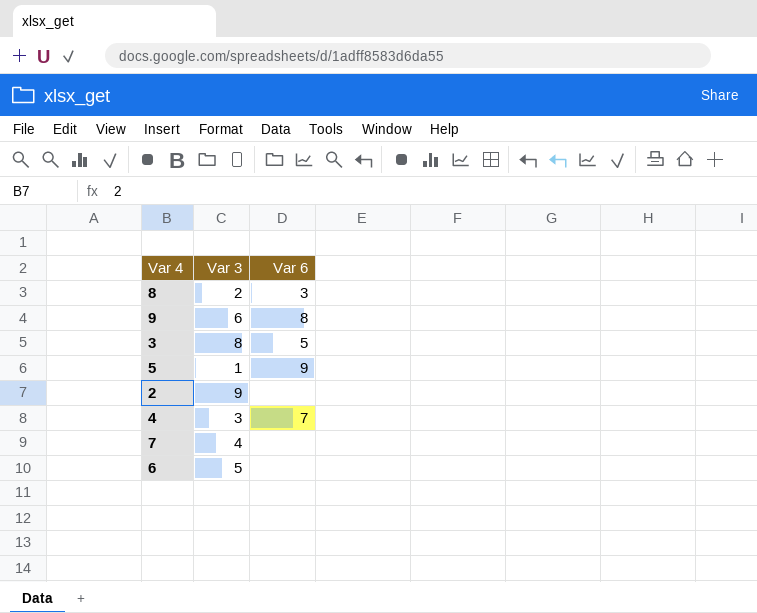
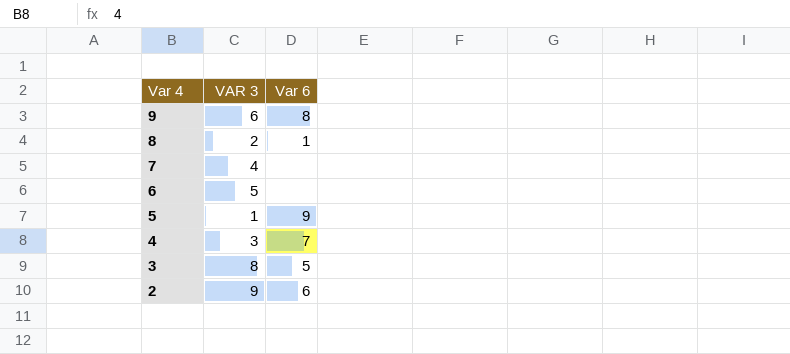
row order: none -> Var 4 descending
column name: Var 3 -> VAR 3
8 | Var 6: 3 -> 1
2 | Var 6: none -> 6

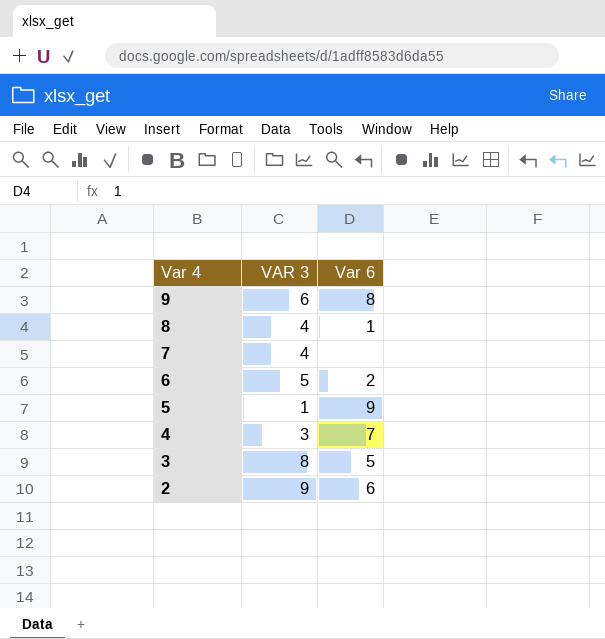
8 | VAR 3: 2 -> 4
6 | Var 6: none -> 2

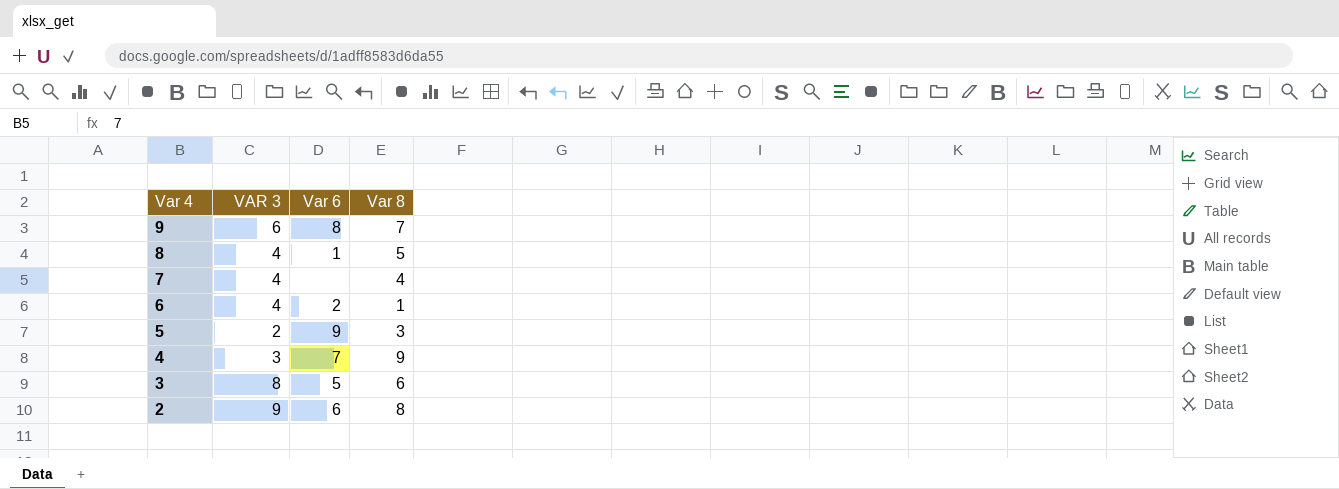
column Var 8 | position: none -> 4
6 | VAR 3: 5 -> 4
5 | VAR 3: 1 -> 2

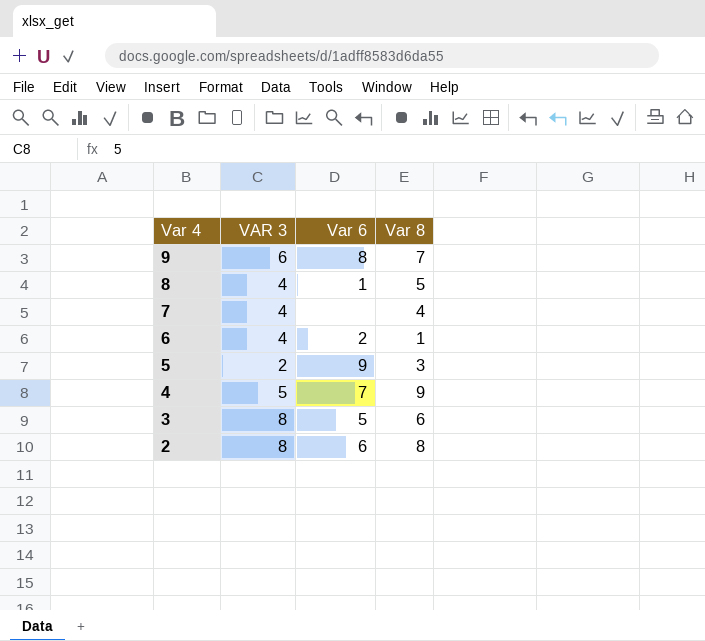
4 | VAR 3: 3 -> 5
2 | VAR 3: 9 -> 8

